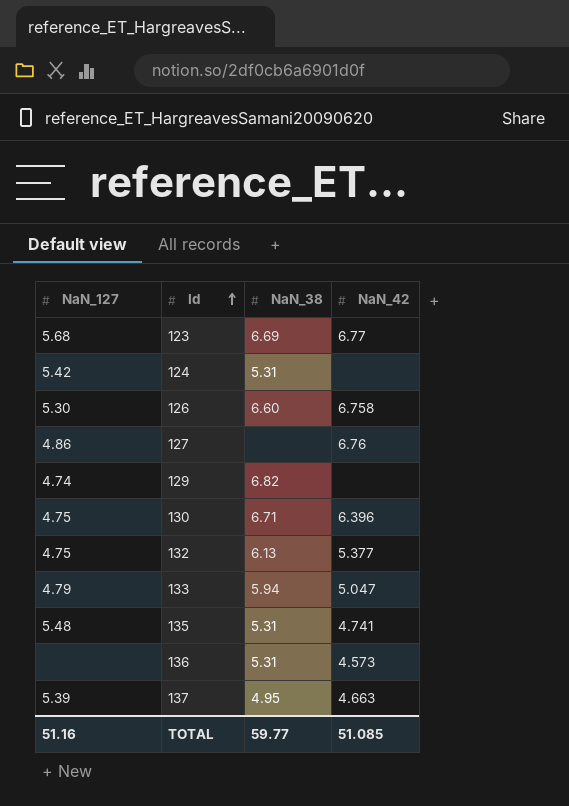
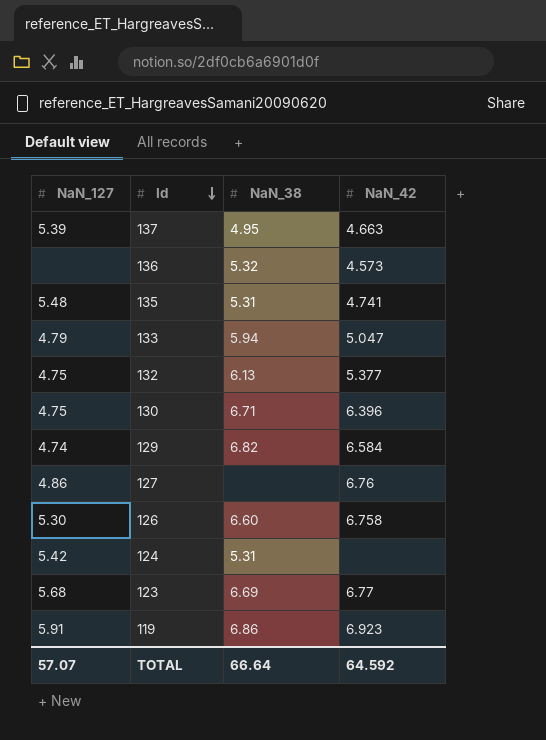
row order: Id ascending -> Id descending
136 | NaN_38: 5.31 -> 5.32
129 | NaN_42: none -> 6.584
row 119: none -> 5.91 | 6.86 | 6.923
TOTAL | NaN_127: 51.16 -> 57.07
TOTAL | NaN_38: 59.77 -> 66.64
TOTAL | NaN_42: 51.085 -> 64.592

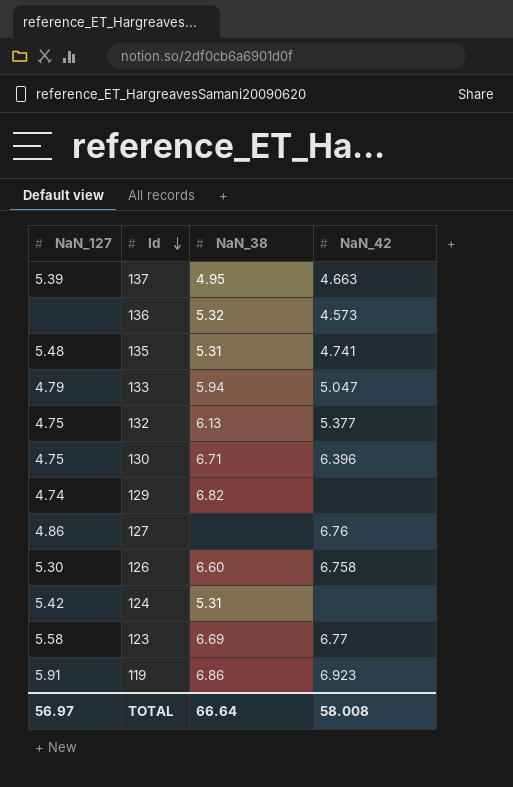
129 | NaN_42: 6.584 -> none
123 | NaN_127: 5.68 -> 5.58
TOTAL | NaN_127: 57.07 -> 56.97
TOTAL | NaN_42: 64.592 -> 58.008

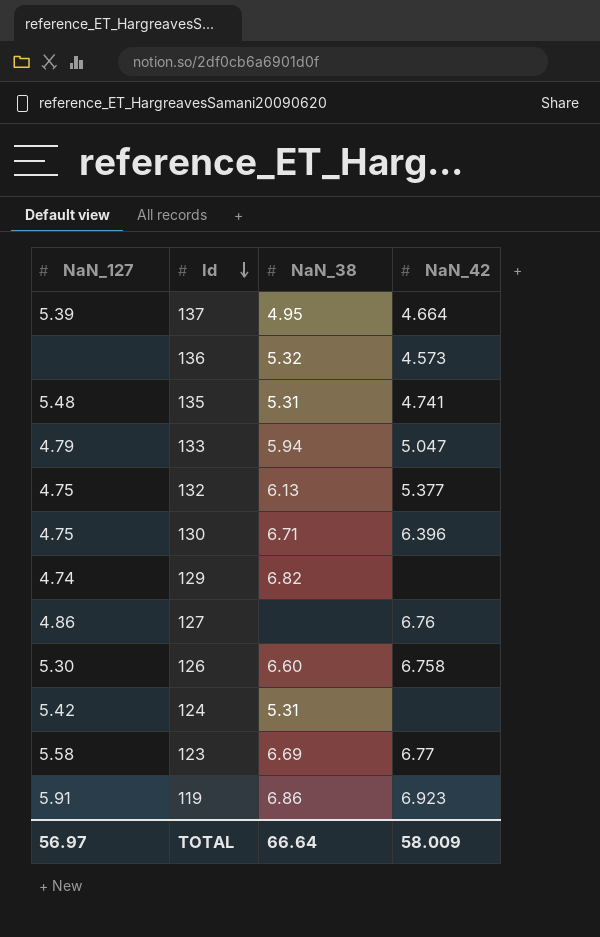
137 | NaN_42: 4.663 -> 4.664
TOTAL | NaN_42: 58.008 -> 58.009

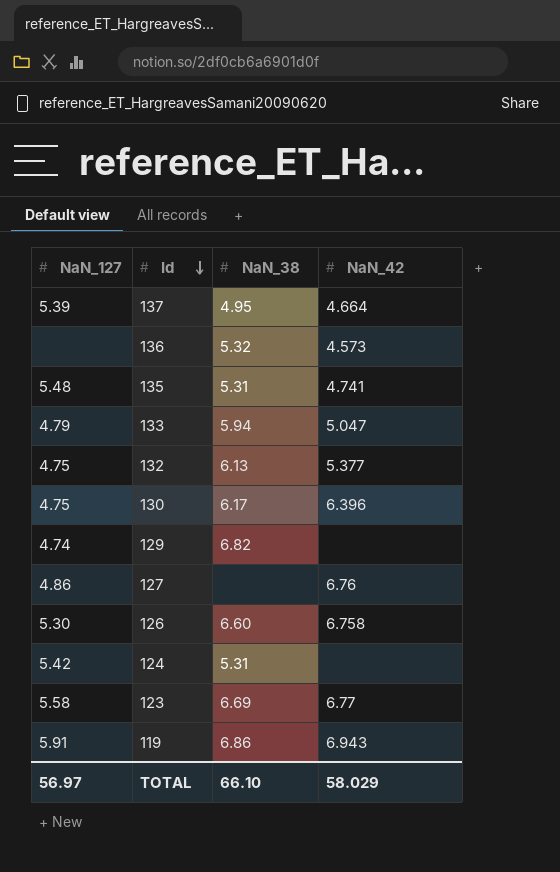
130 | NaN_38: 6.71 -> 6.17
119 | NaN_42: 6.923 -> 6.943
TOTAL | NaN_38: 66.64 -> 66.10
TOTAL | NaN_42: 58.009 -> 58.029

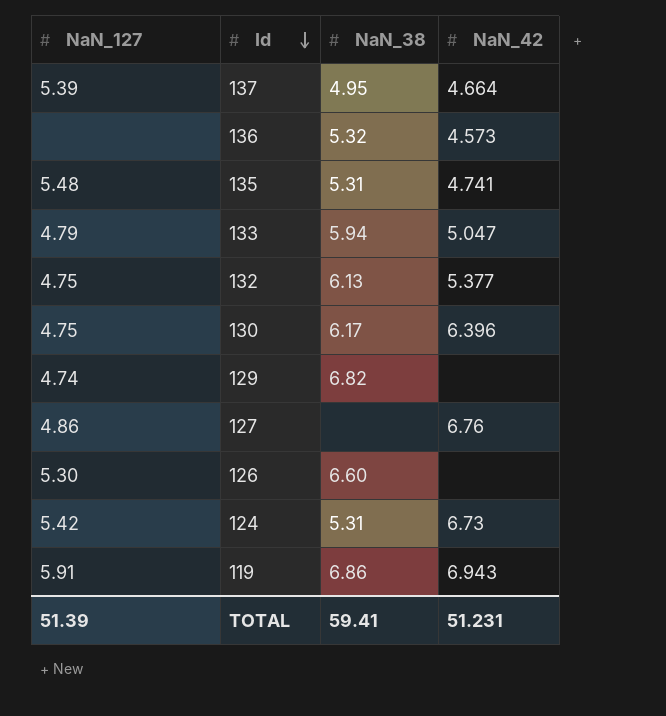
row 123: 5.58 | 6.69 | 6.77 -> none
126 | NaN_42: 6.758 -> none
124 | NaN_42: none -> 6.73
TOTAL | NaN_127: 56.97 -> 51.39
TOTAL | NaN_38: 66.10 -> 59.41
TOTAL | NaN_42: 58.029 -> 51.231

